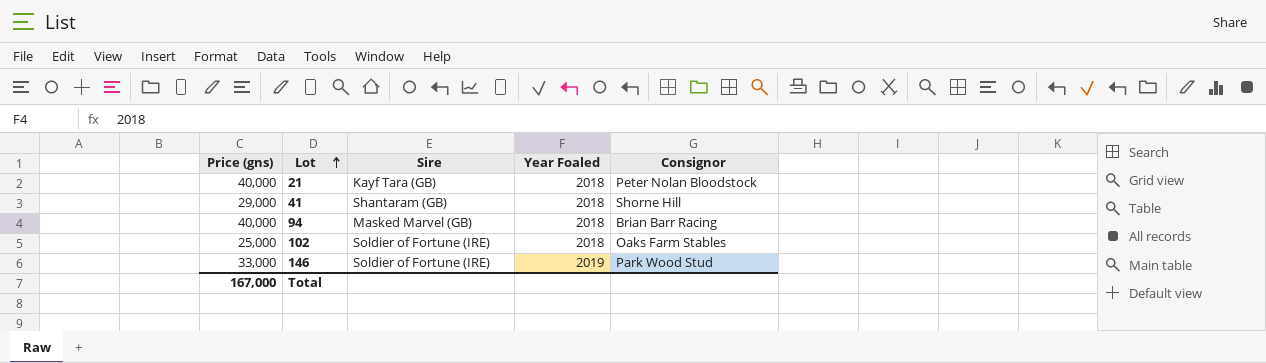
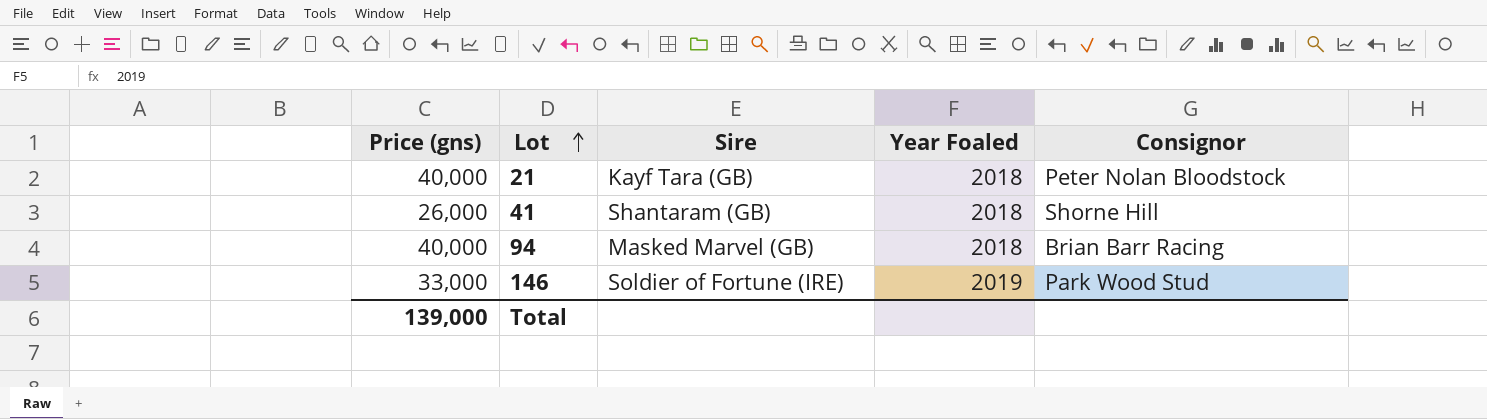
row 102: 25,000 | Soldier of Fortune (IRE) | 2018 | Oaks Farm Stables -> none
41 | Price (gns): 29,000 -> 26,000
Total | Price (gns): 167,000 -> 139,000

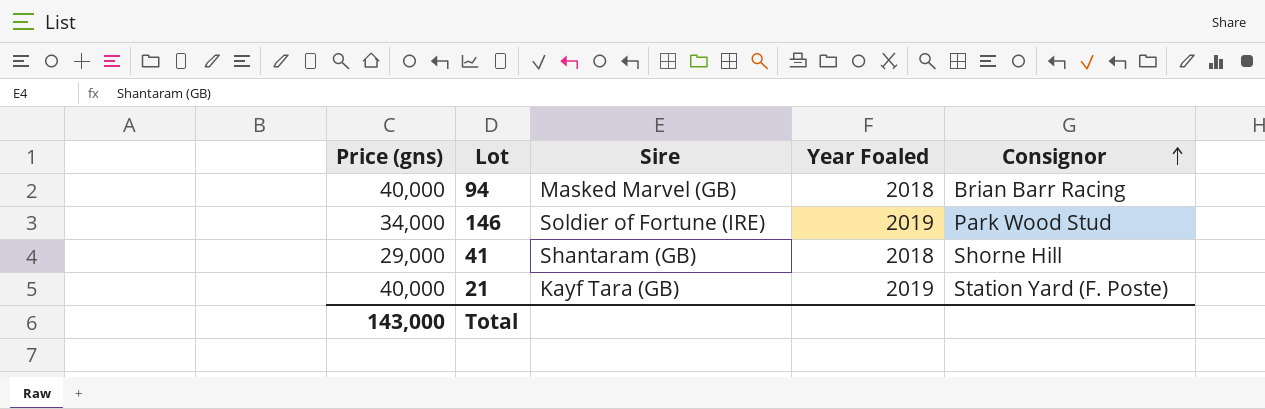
row order: Lot ascending -> Consignor ascending
146 | Price (gns): 33,000 -> 34,000
41 | Price (gns): 26,000 -> 29,000
21 | Year Foaled: 2018 -> 2019
21 | Consignor: Peter Nolan Bloodstock -> Station Yard (F. Poste)
Total | Price (gns): 139,000 -> 143,000

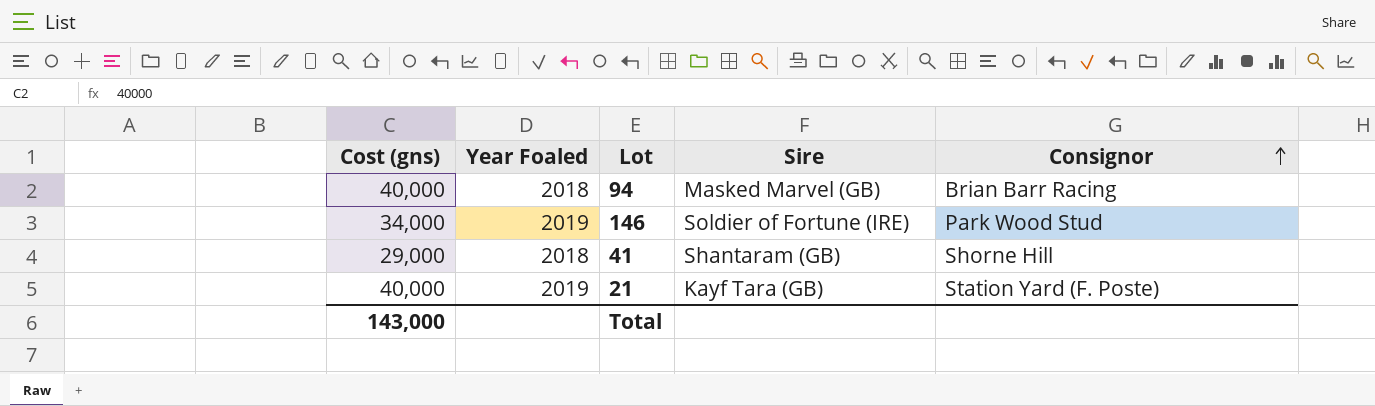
column name: Price (gns) -> Cost (gns)
column Year Foaled | position: 4 -> 2

